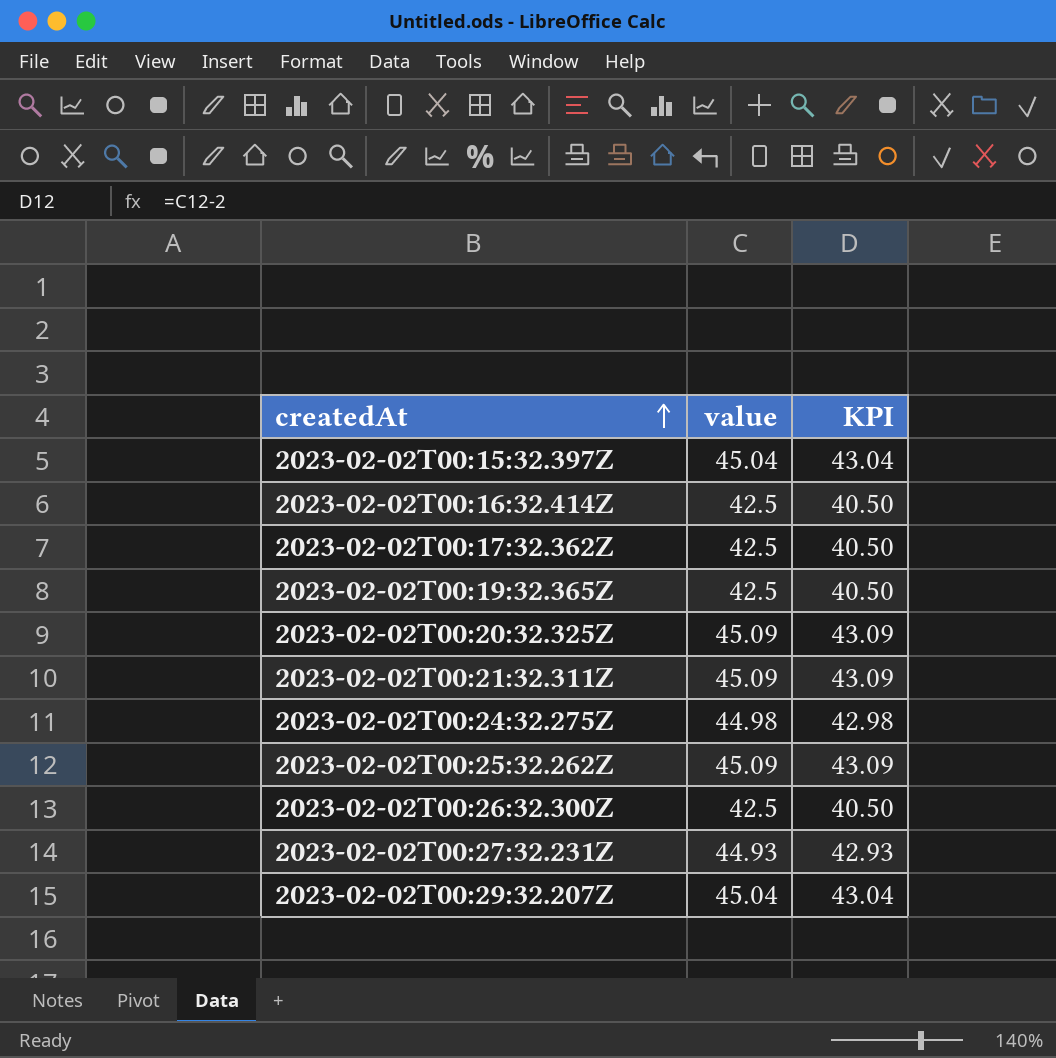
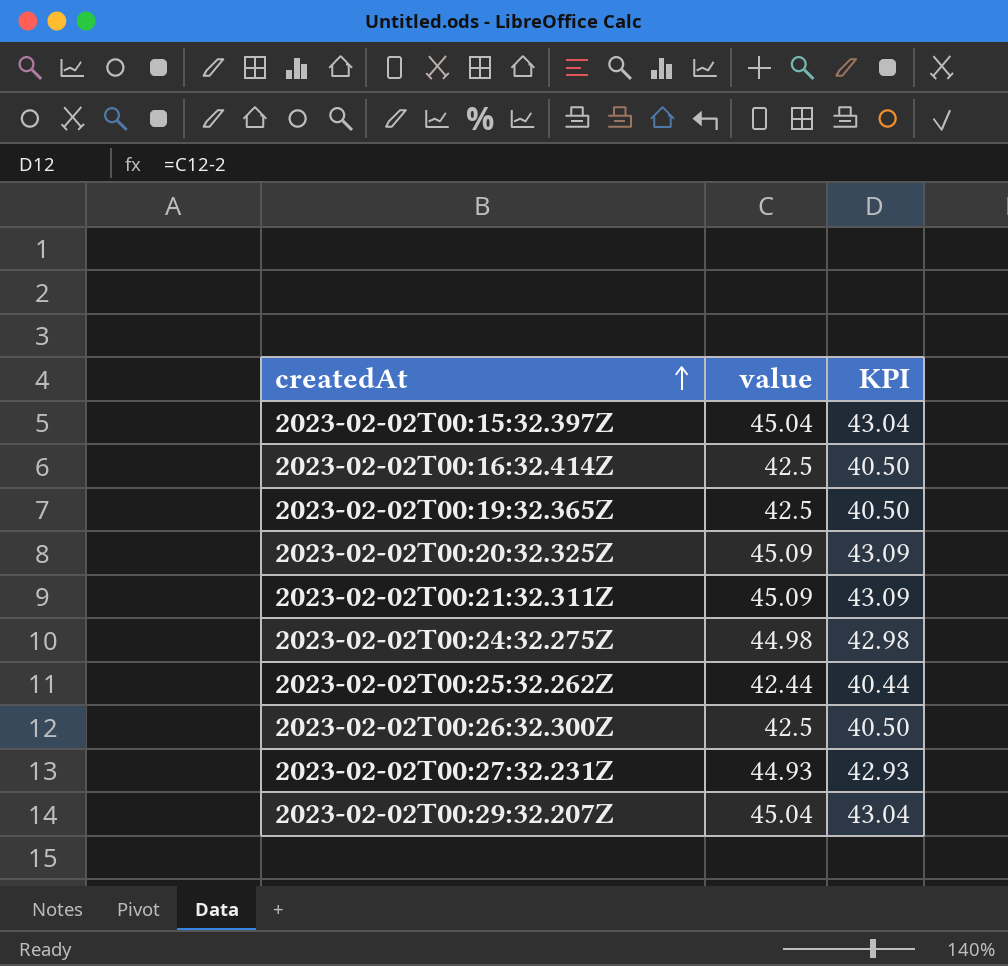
row 2023-02-02T00:17:32.362Z: 42.5 | 40.50 -> none
2023-02-02T00:25:32.262Z | value: 45.09 -> 42.44
2023-02-02T00:25:32.262Z | KPI: 43.09 -> 40.44

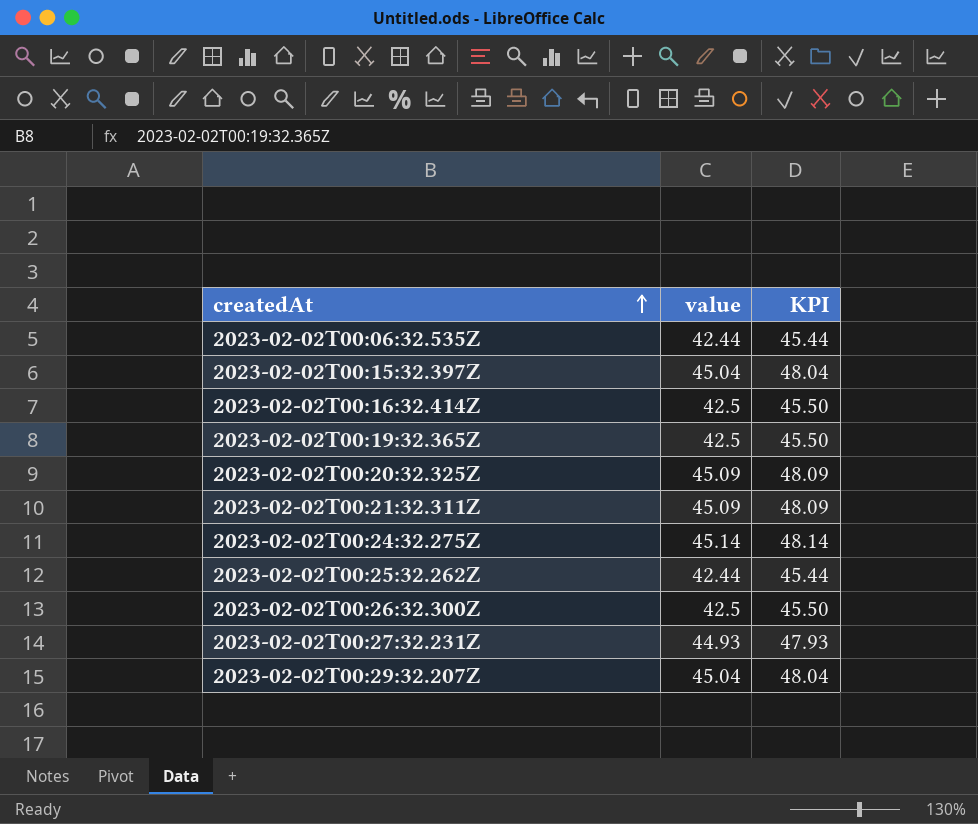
column KPI | formula: [value] - 2 -> [value] + 3
row 2023-02-02T00:06:32.535Z: none -> 42.44 | 45.44
2023-02-02T00:24:32.275Z | value: 44.98 -> 45.14

